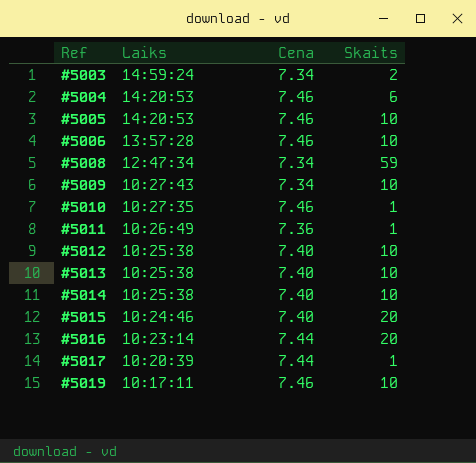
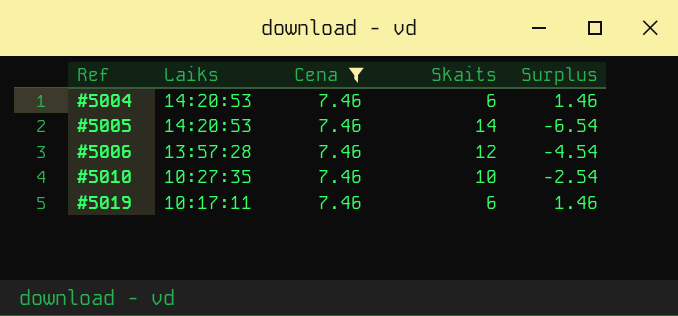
filter: none -> Cena = 7.46
column Surplus | formula: none -> [Cena] - [Skaits]
#5005 | Skaits: 10 -> 14
#5006 | Skaits: 10 -> 12
#5010 | Skaits: 1 -> 10
#5019 | Skaits: 10 -> 6

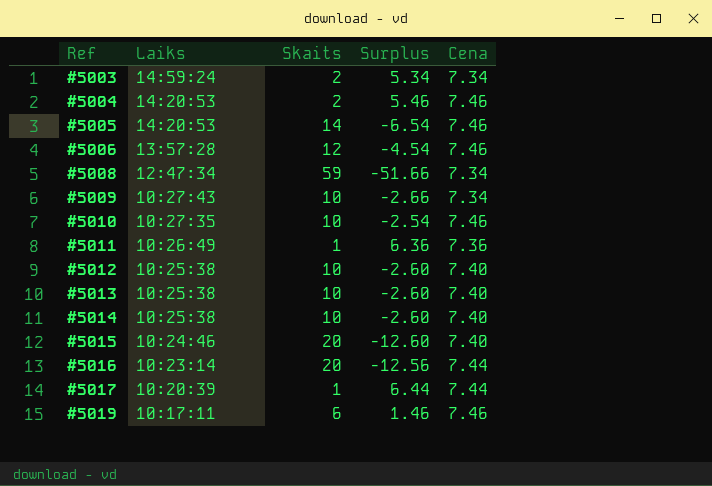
filter: Cena = 7.46 -> none
column Cena | position: 3 -> 5
#5004 | Skaits: 6 -> 2
#5004 | Surplus: 1.46 -> 5.46

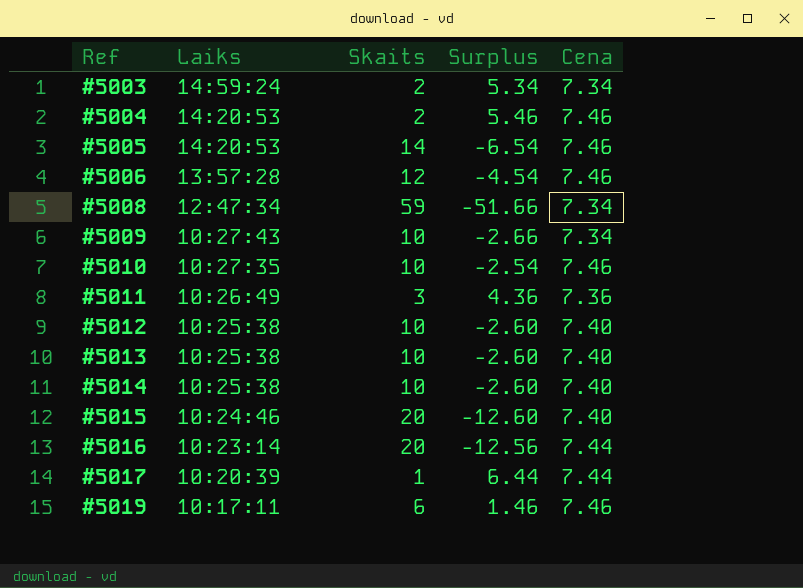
#5011 | Skaits: 1 -> 3
#5011 | Surplus: 6.36 -> 4.36

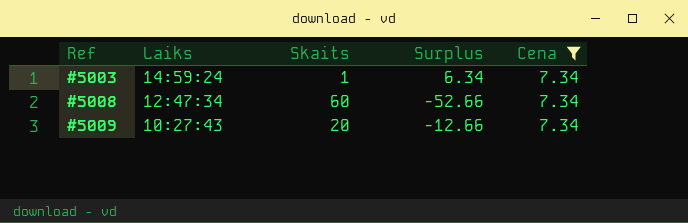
filter: none -> Cena = 7.34
#5003 | Skaits: 2 -> 1
#5003 | Surplus: 5.34 -> 6.34
#5008 | Skaits: 59 -> 60
#5008 | Surplus: -51.66 -> -52.66
#5009 | Skaits: 10 -> 20
#5009 | Surplus: -2.66 -> -12.66

